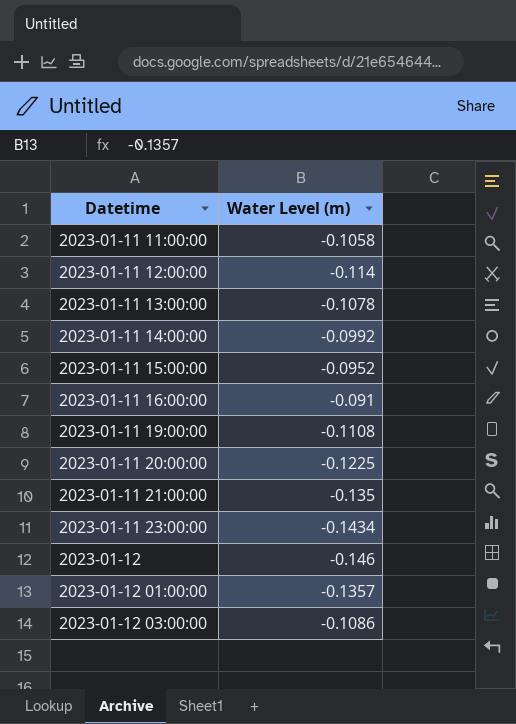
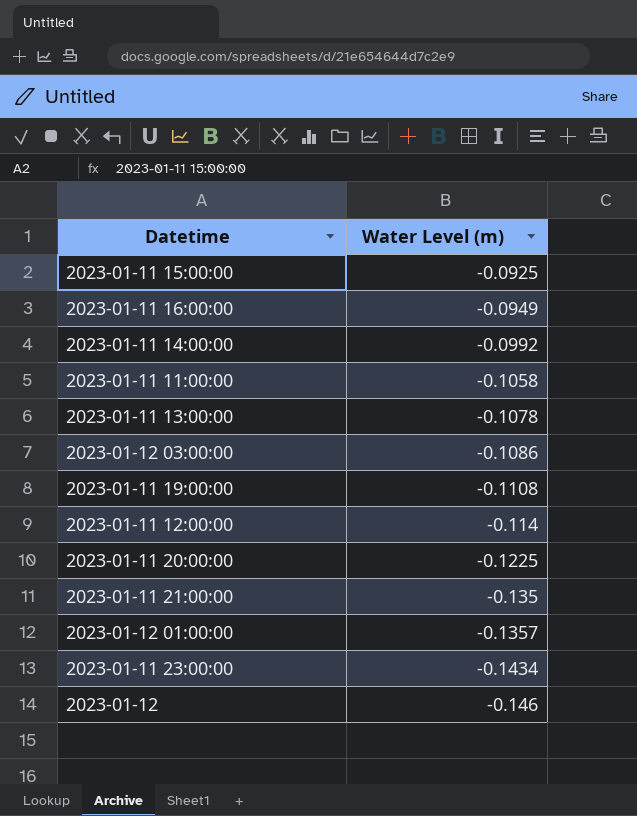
row order: Datetime ascending -> Water Level (m) descending
2023-01-11 15:00:00 | Water Level (m): -0.0952 -> -0.0925
2023-01-11 16:00:00 | Water Level (m): -0.091 -> -0.0949

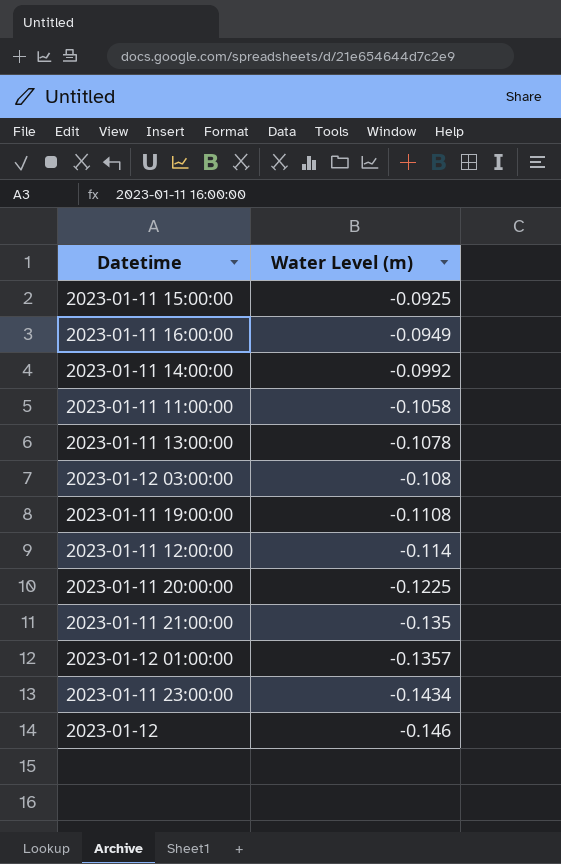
2023-01-12 03:00:00 | Water Level (m): -0.1086 -> -0.108

